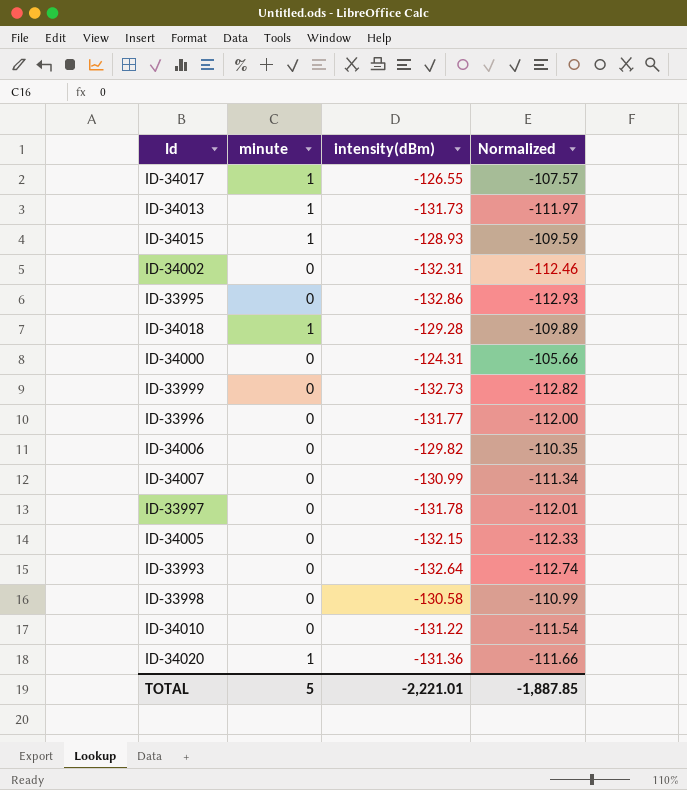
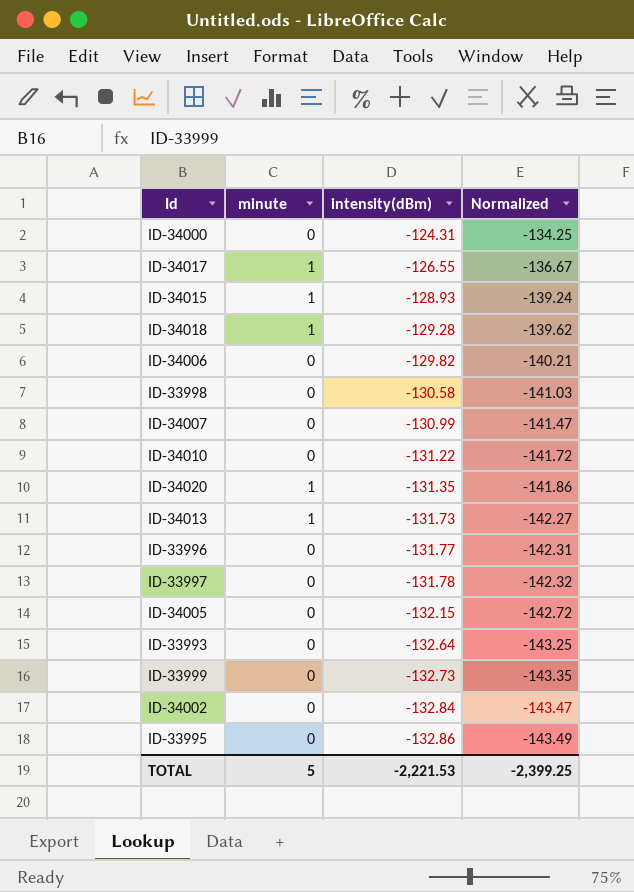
row order: none -> intensity(dBm) descending
column Normalized | formula: [intensity(dBm)] * 0.85 -> [intensity(dBm)] * 1.08
ID-34020 | intensity(dBm): -131.36 -> -131.35
ID-34002 | intensity(dBm): -132.31 -> -132.84
TOTAL | intensity(dBm): -2,221.01 -> -2,221.53
TOTAL | Normalized: -1,887.85 -> -2,399.25

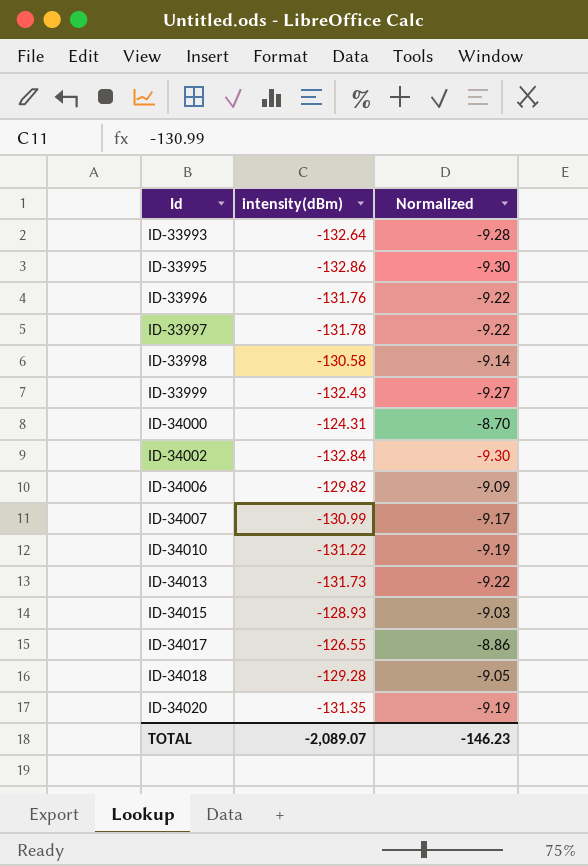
row order: intensity(dBm) descending -> Id ascending
column minute | position: 2 -> none
column Normalized | formula: [intensity(dBm)] * 1.08 -> [intensity(dBm)] * 0.07
row ID-34005: 0 | -132.15 | -142.72 -> none
ID-33996 | intensity(dBm): -131.77 -> -131.76
ID-33999 | intensity(dBm): -132.73 -> -132.43
TOTAL | intensity(dBm): -2,221.53 -> -2,089.07
TOTAL | Normalized: -2,399.25 -> -146.23

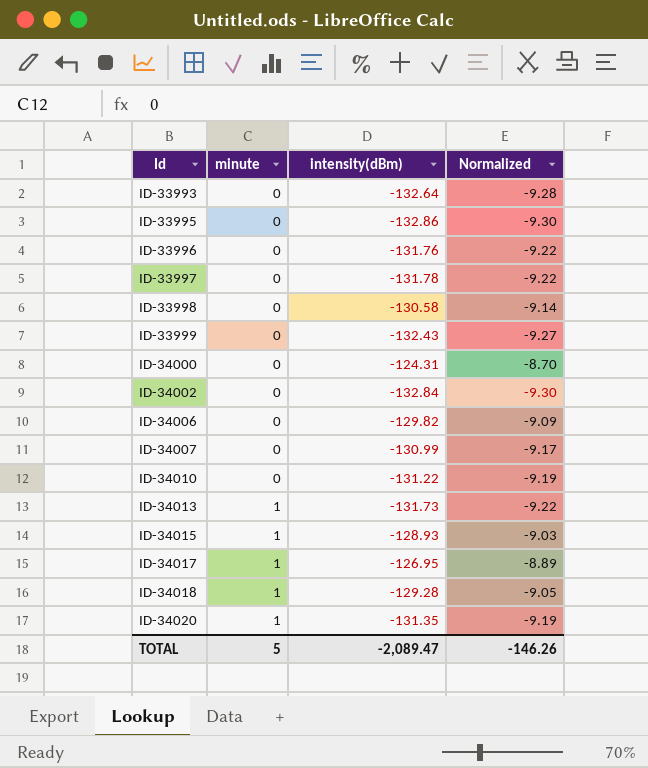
column minute | position: none -> 2
ID-34017 | intensity(dBm): -126.55 -> -126.95
ID-34017 | Normalized: -8.86 -> -8.89
TOTAL | intensity(dBm): -2,089.07 -> -2,089.47
TOTAL | Normalized: -146.23 -> -146.26

